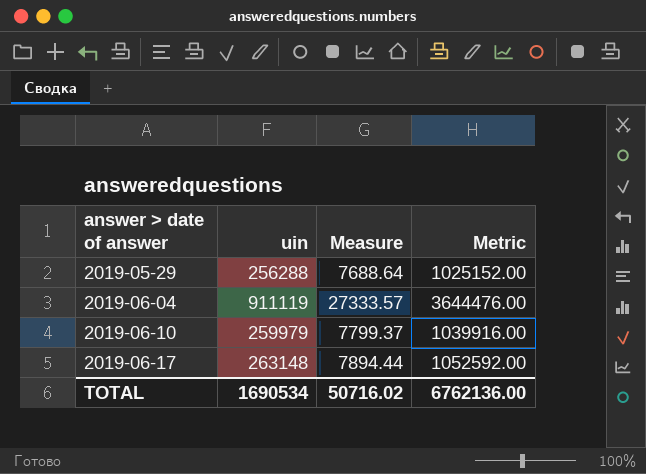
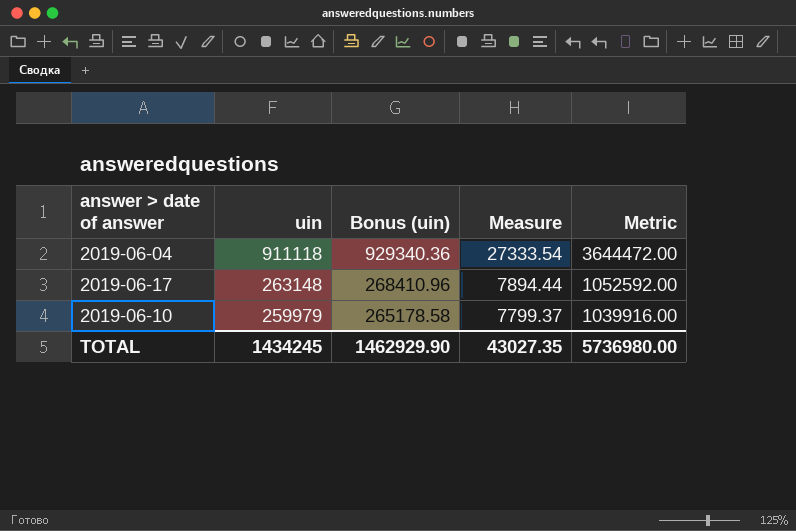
row order: answer > date of answer ascending -> uin descending
column Bonus (uin) | formula: none -> [uin] * 1.02
row 2019-05-29: 256288 | 7688.64 | 1025152.00 -> none
2019-06-04 | uin: 911119 -> 911118
2019-06-04 | Measure: 27333.57 -> 27333.54
2019-06-04 | Metric: 3644476.00 -> 3644472.00
TOTAL | uin: 1690534 -> 1434245
TOTAL | Measure: 50716.02 -> 43027.35
TOTAL | Metric: 6762136.00 -> 5736980.00

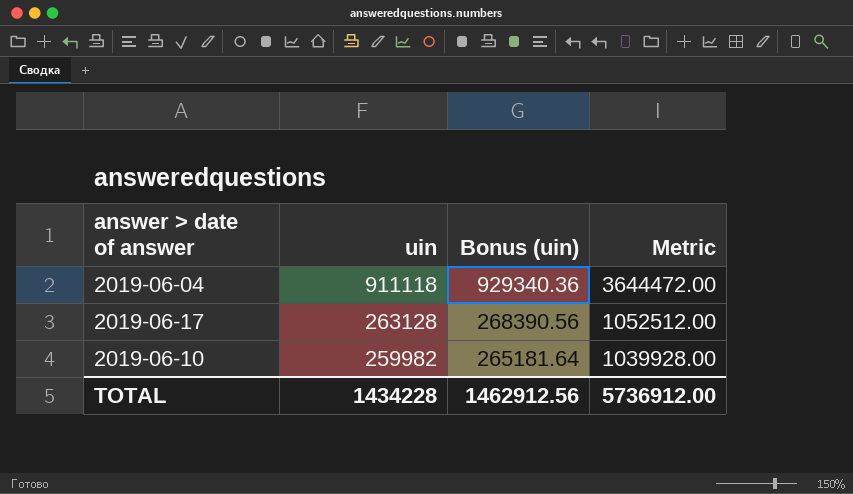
column Measure | formula: [uin] * 0.03 -> none
2019-06-17 | uin: 263148 -> 263128
2019-06-17 | Bonus (uin): 268410.96 -> 268390.56
2019-06-17 | Metric: 1052592.00 -> 1052512.00
2019-06-10 | uin: 259979 -> 259982
2019-06-10 | Bonus (uin): 265178.58 -> 265181.64
2019-06-10 | Metric: 1039916.00 -> 1039928.00
TOTAL | uin: 1434245 -> 1434228
TOTAL | Bonus (uin): 1462929.90 -> 1462912.56
TOTAL | Metric: 5736980.00 -> 5736912.00

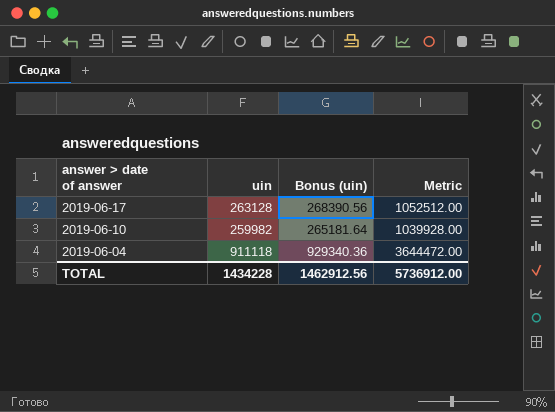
row order: uin descending -> answer > date of answer descending

